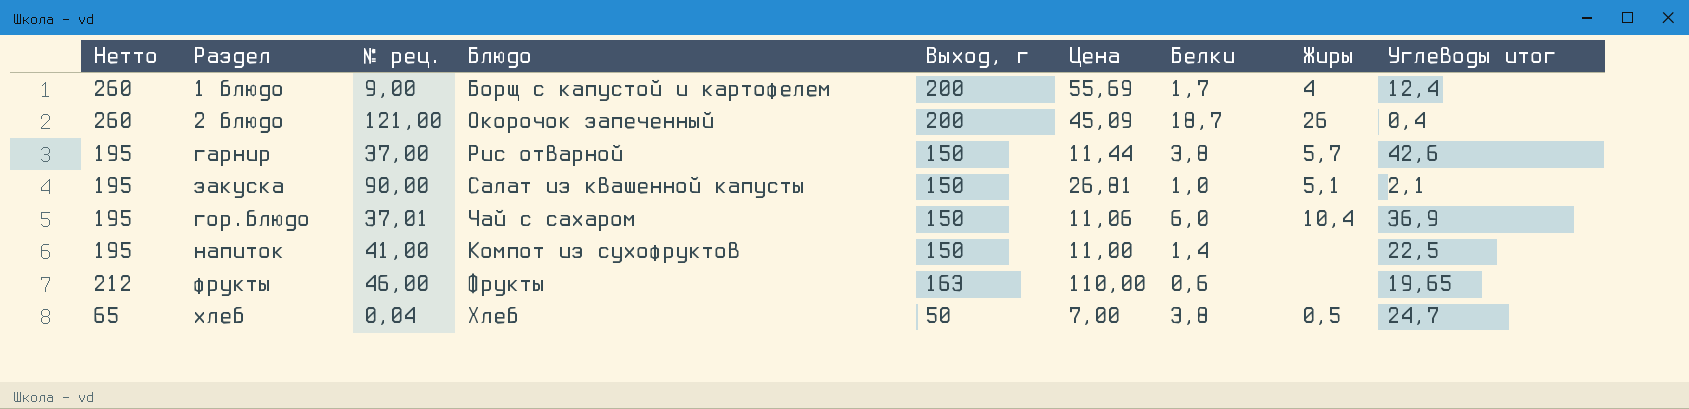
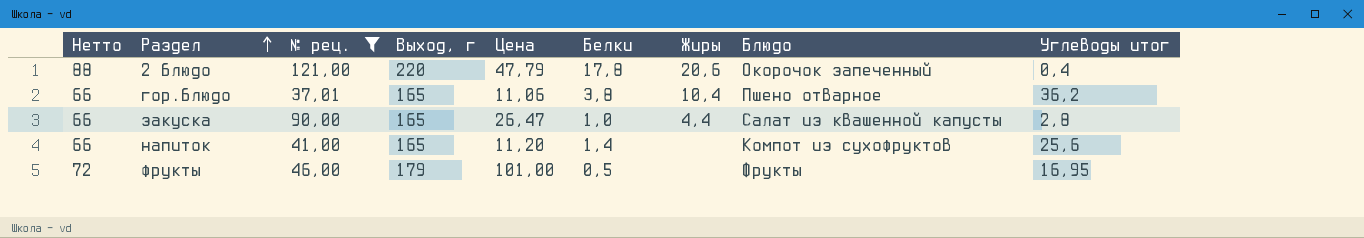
filter: none -> № рец. >= 37,01
row order: none -> Раздел ascending
column Нетто | formula: [Выход, г] * 1,3 -> [Выход, г] * 0,4
column Блюдо | position: 4 -> 8
2 блюдо | Выход, г: 200 -> 220
2 блюдо | Цена: 45,09 -> 47,79
2 блюдо | Белки: 18,7 -> 17,8
2 блюдо | Жиры: 26 -> 20,6
гор.блюдо | Выход, г: 150 -> 165
гор.блюдо | Белки: 6,0 -> 3,8
гор.блюдо | Блюдо: Чай с сахаром -> Пшено отварное
гор.блюдо | Углеводы итог: 36,9 -> 36,2
закуска | Выход, г: 150 -> 165
закуска | Цена: 26,81 -> 26,47
закуска | Жиры: 5,1 -> 4,4
закуска | Углеводы итог: 2,1 -> 2,8
напиток | Выход, г: 150 -> 165
напиток | Цена: 11,00 -> 11,20
напиток | Углеводы итог: 22,5 -> 25,6
фрукты | Выход, г: 163 -> 179
фрукты | Цена: 110,00 -> 101,00
фрукты | Белки: 0,6 -> 0,5
фрукты | Углеводы итог: 19,65 -> 16,95

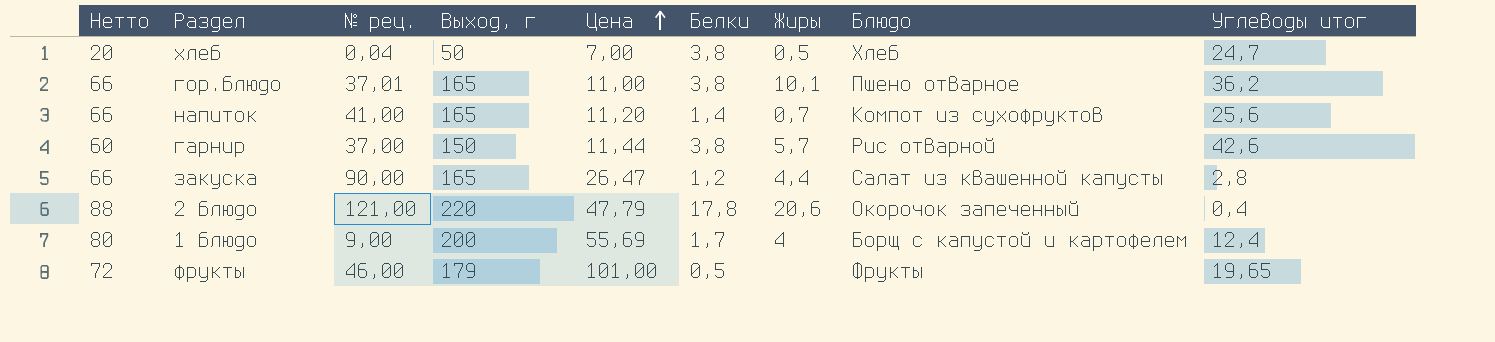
filter: № рец. >= 37,01 -> none
row order: Раздел ascending -> Цена ascending
гор.блюдо | Цена: 11,06 -> 11,00
гор.блюдо | Жиры: 10,4 -> 10,1
напиток | Жиры: none -> 0,7
закуска | Белки: 1,0 -> 1,2
фрукты | Углеводы итог: 16,95 -> 19,65

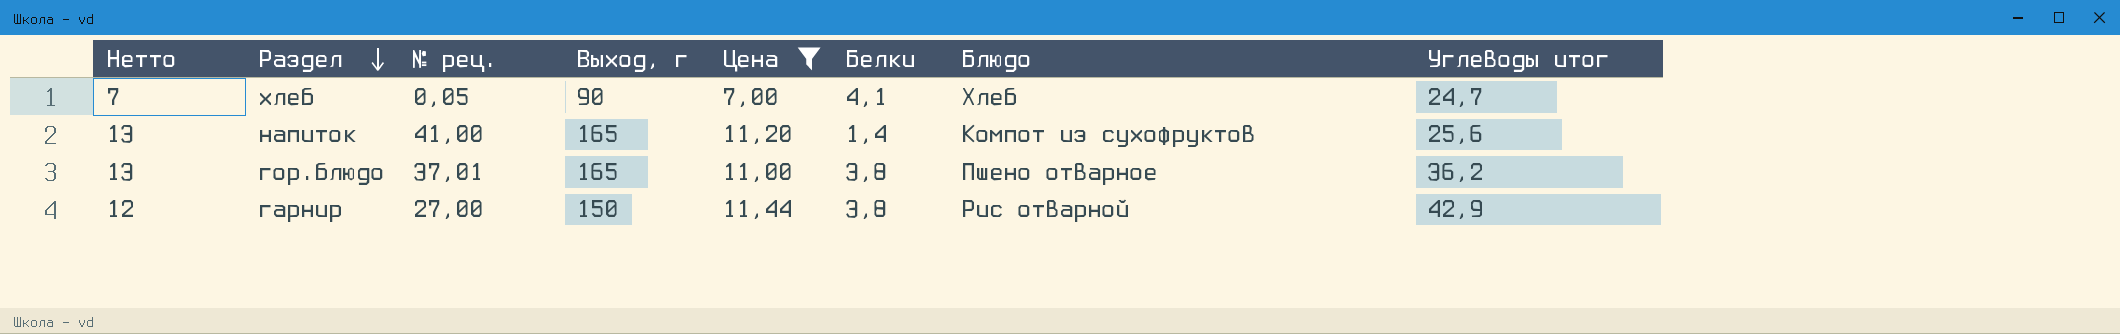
filter: none -> Цена <= 11,44
row order: Цена ascending -> Раздел descending
column Жиры | position: 7 -> none
column Нетто | formula: [Выход, г] * 0,4 -> [Выход, г] * 0,08
хлеб | № рец.: 0,04 -> 0,05
хлеб | Выход, г: 50 -> 90
хлеб | Белки: 3,8 -> 4,1
гарнир | № рец.: 37,00 -> 27,00
гарнир | Углеводы итог: 42,6 -> 42,9

